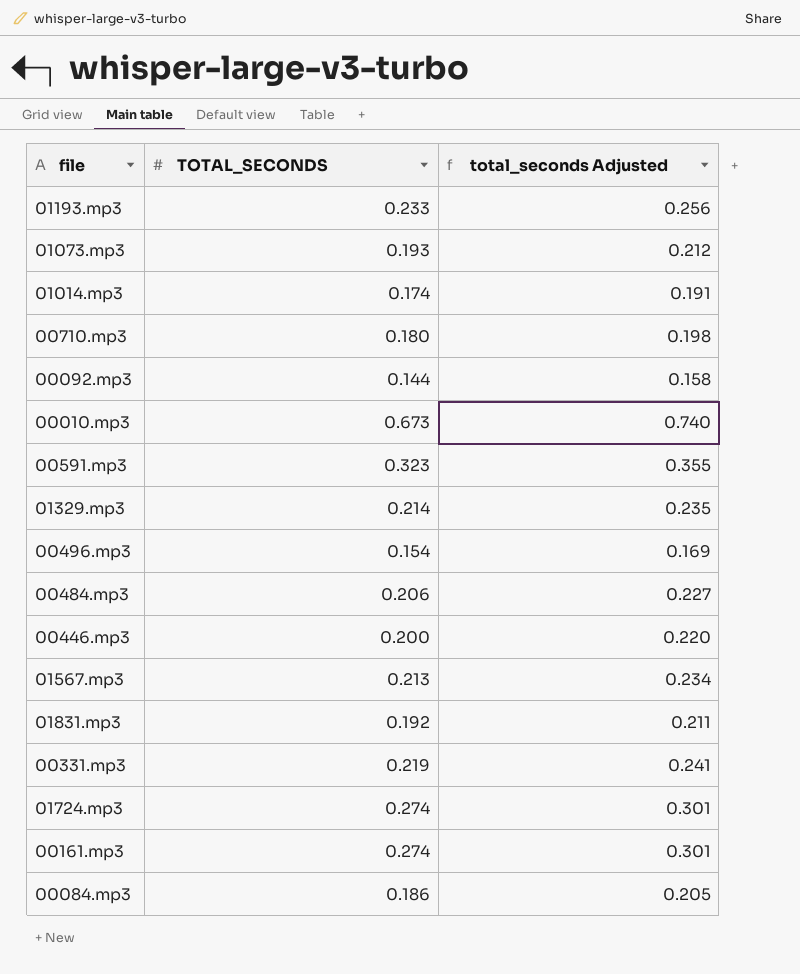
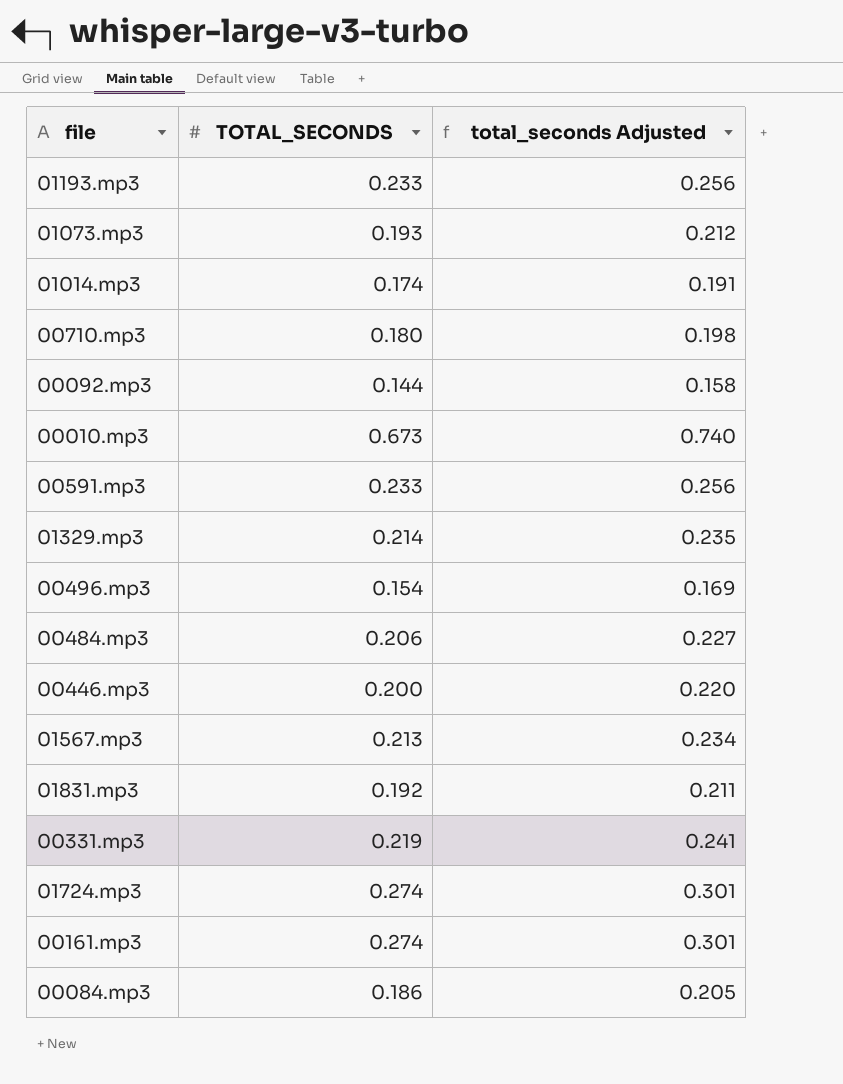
00591.mp3 | TOTAL_SECONDS: 0.323 -> 0.233
00591.mp3 | total_seconds Adjusted: 0.355 -> 0.256

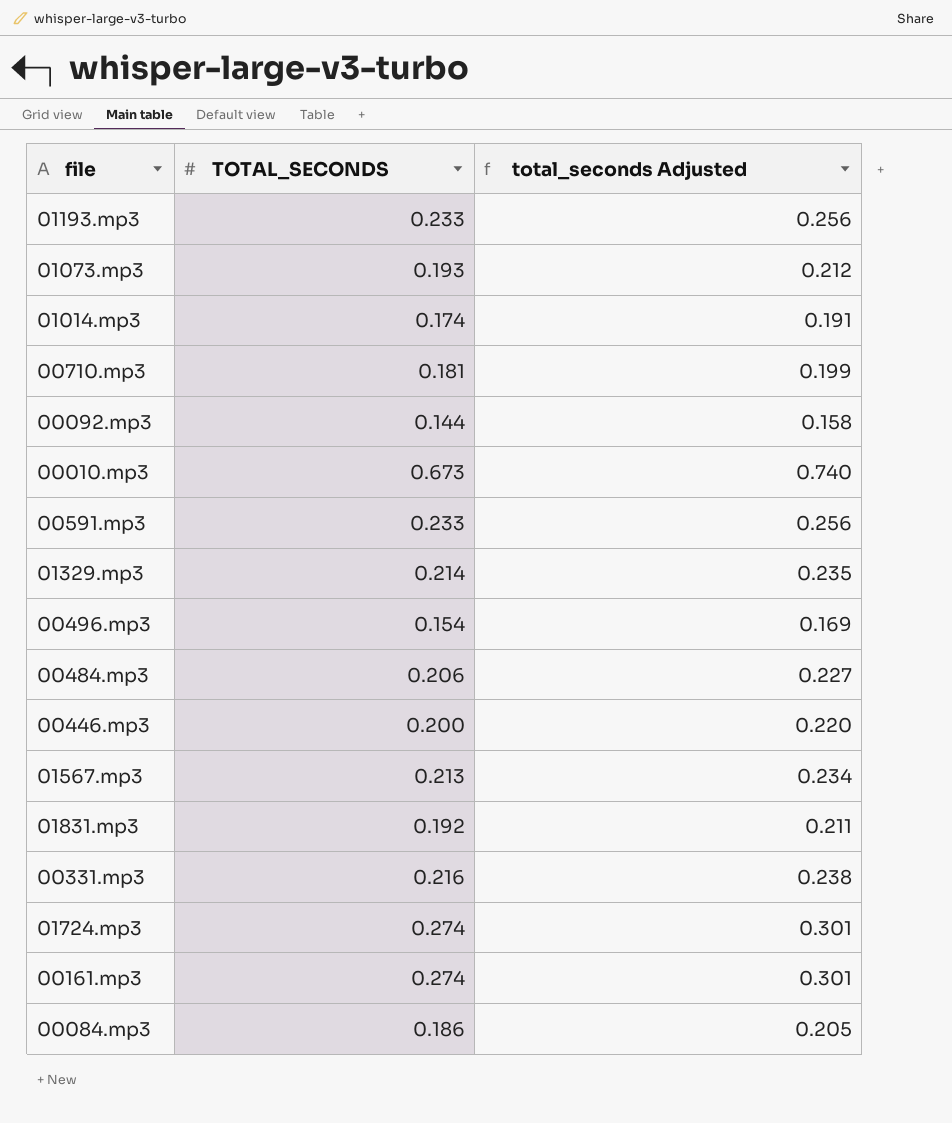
00710.mp3 | TOTAL_SECONDS: 0.180 -> 0.181
00710.mp3 | total_seconds Adjusted: 0.198 -> 0.199
00331.mp3 | TOTAL_SECONDS: 0.219 -> 0.216
00331.mp3 | total_seconds Adjusted: 0.241 -> 0.238

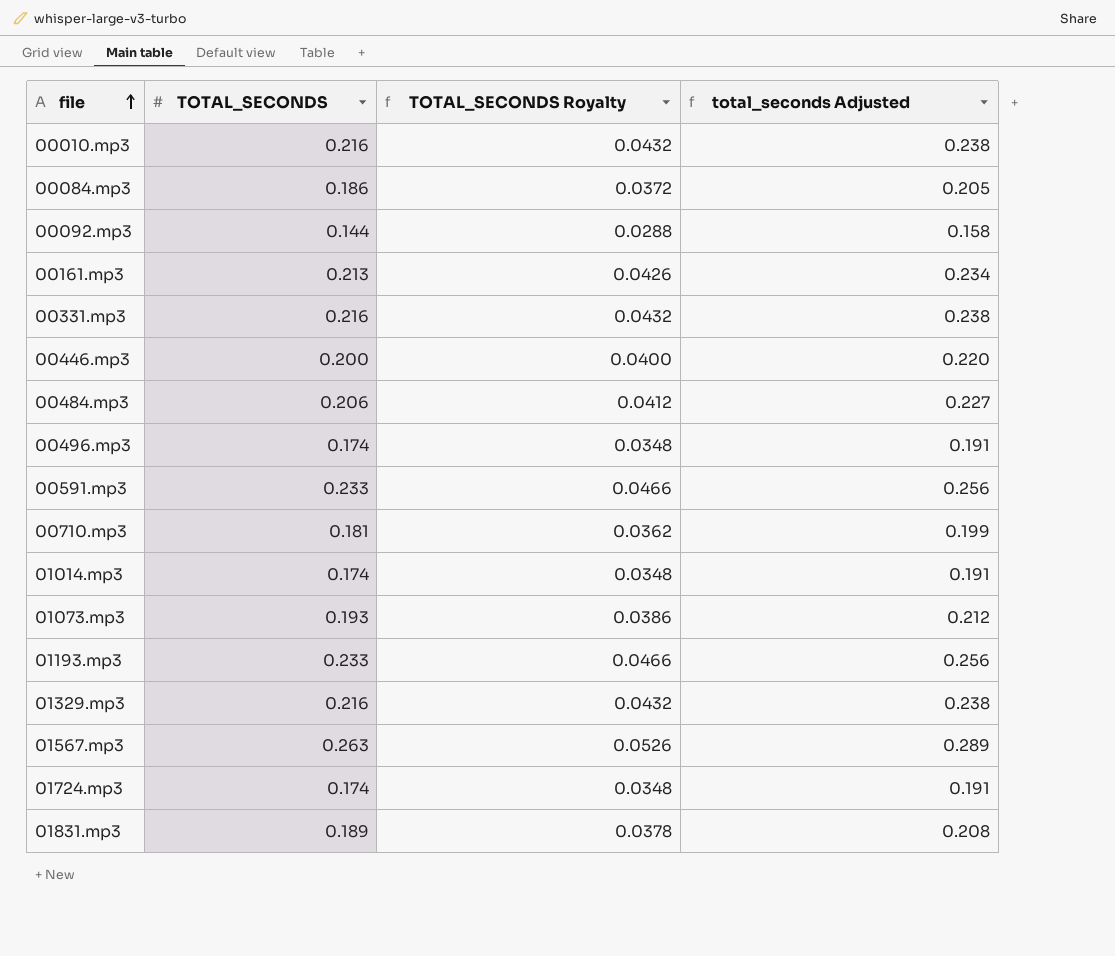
row order: none -> file ascending
column TOTAL_SECONDS Royalty | formula: none -> [TOTAL_SECONDS] * 0.2
00010.mp3 | TOTAL_SECONDS: 0.673 -> 0.216
00010.mp3 | total_seconds Adjusted: 0.740 -> 0.238
00161.mp3 | TOTAL_SECONDS: 0.274 -> 0.213
00161.mp3 | total_seconds Adjusted: 0.301 -> 0.234
00496.mp3 | TOTAL_SECONDS: 0.154 -> 0.174
00496.mp3 | total_seconds Adjusted: 0.169 -> 0.191
01329.mp3 | TOTAL_SECONDS: 0.214 -> 0.216
01329.mp3 | total_seconds Adjusted: 0.235 -> 0.238
01567.mp3 | TOTAL_SECONDS: 0.213 -> 0.263
01567.mp3 | total_seconds Adjusted: 0.234 -> 0.289
01724.mp3 | TOTAL_SECONDS: 0.274 -> 0.174
01724.mp3 | total_seconds Adjusted: 0.301 -> 0.191
01831.mp3 | TOTAL_SECONDS: 0.192 -> 0.189
01831.mp3 | total_seconds Adjusted: 0.211 -> 0.208

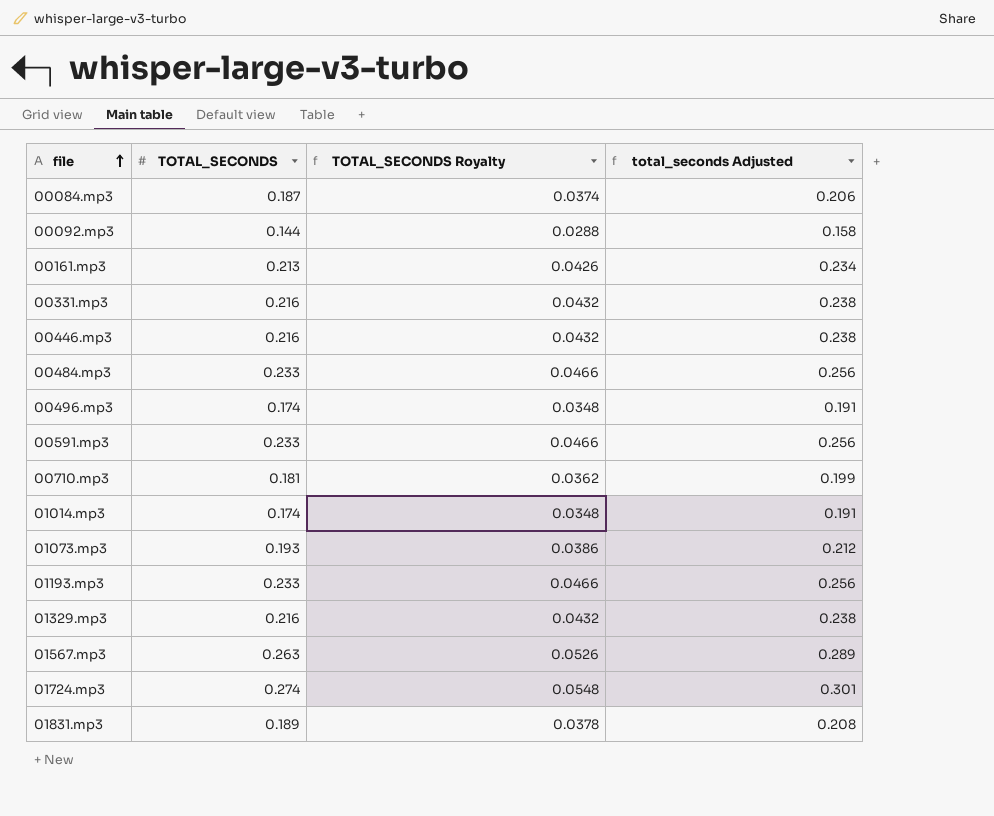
row 00010.mp3: 0.216 | 0.0432 | 0.238 -> none
00084.mp3 | TOTAL_SECONDS: 0.186 -> 0.187
00084.mp3 | TOTAL_SECONDS Royalty: 0.0372 -> 0.0374
00084.mp3 | total_seconds Adjusted: 0.205 -> 0.206
00446.mp3 | TOTAL_SECONDS: 0.200 -> 0.216
00446.mp3 | TOTAL_SECONDS Royalty: 0.0400 -> 0.0432
00446.mp3 | total_seconds Adjusted: 0.220 -> 0.238
00484.mp3 | TOTAL_SECONDS: 0.206 -> 0.233
00484.mp3 | TOTAL_SECONDS Royalty: 0.0412 -> 0.0466
00484.mp3 | total_seconds Adjusted: 0.227 -> 0.256
01724.mp3 | TOTAL_SECONDS: 0.174 -> 0.274
01724.mp3 | TOTAL_SECONDS Royalty: 0.0348 -> 0.0548
01724.mp3 | total_seconds Adjusted: 0.191 -> 0.301

